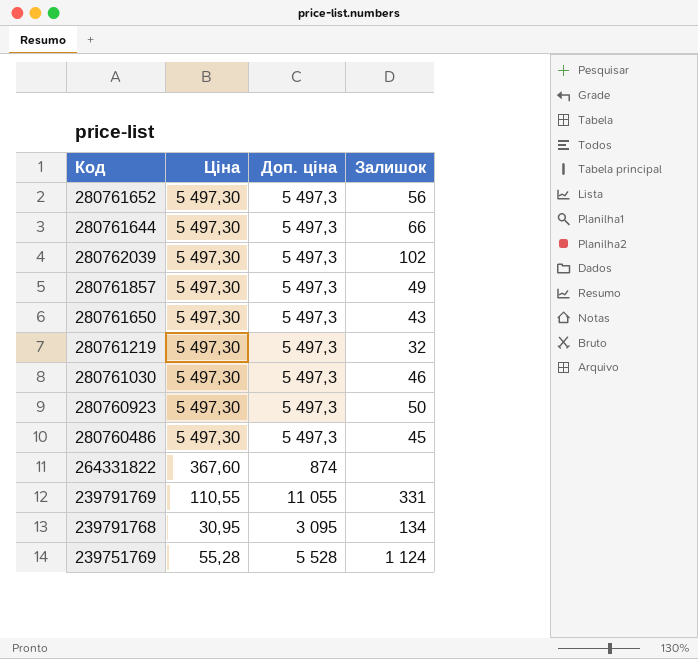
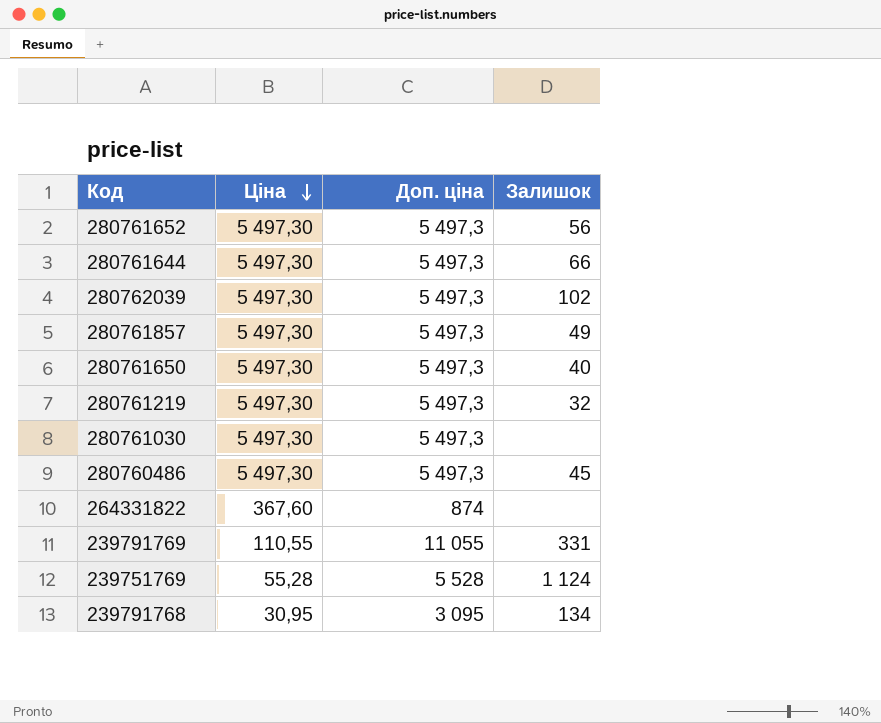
row order: none -> Ціна descending
row 280760923: 5 497,30 | 5 497,3 | 50 -> none
280761650 | Залишок: 43 -> 40
280761030 | Залишок: 46 -> none

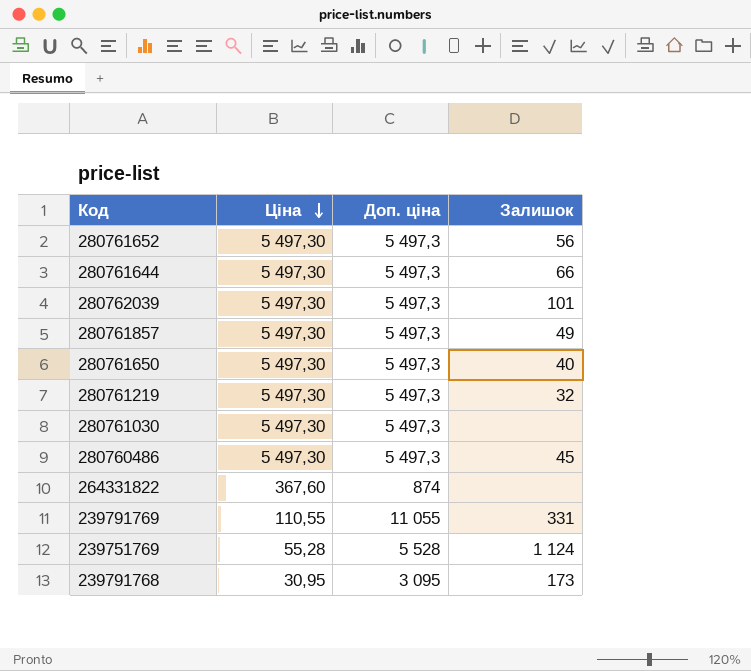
280762039 | Залишок: 102 -> 101
239791768 | Залишок: 134 -> 173

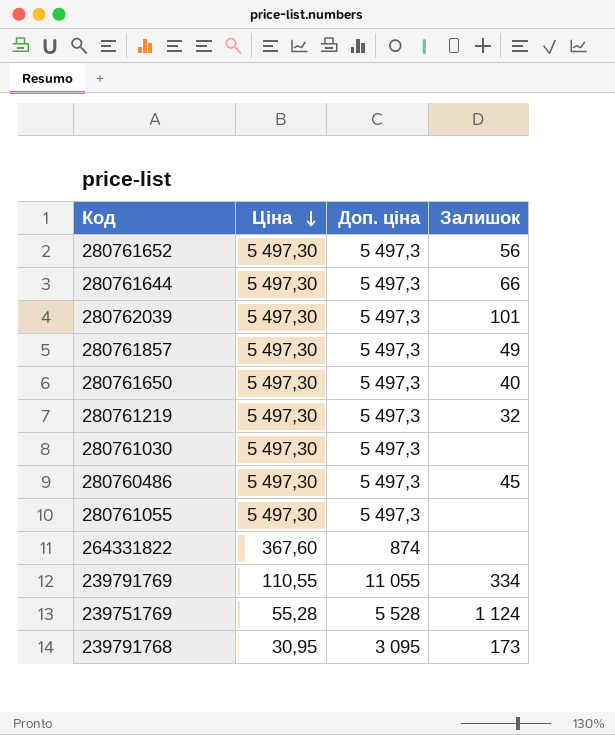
row 280761055: none -> 5 497,30 | 5 497,3 | none
239791769 | Залишок: 331 -> 334

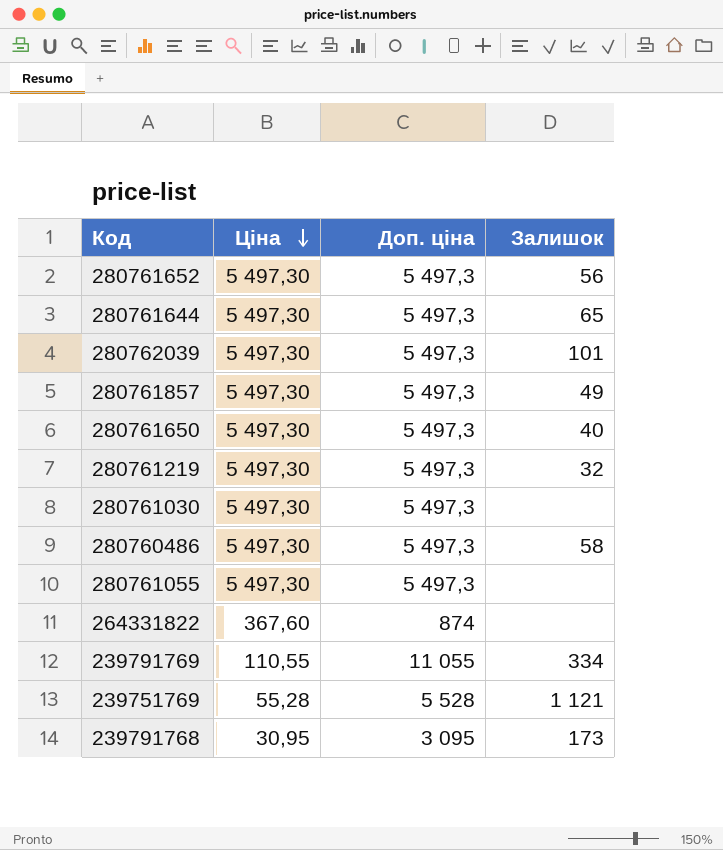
280761644 | Залишок: 66 -> 65
280760486 | Залишок: 45 -> 58
239751769 | Залишок: 1 124 -> 1 121

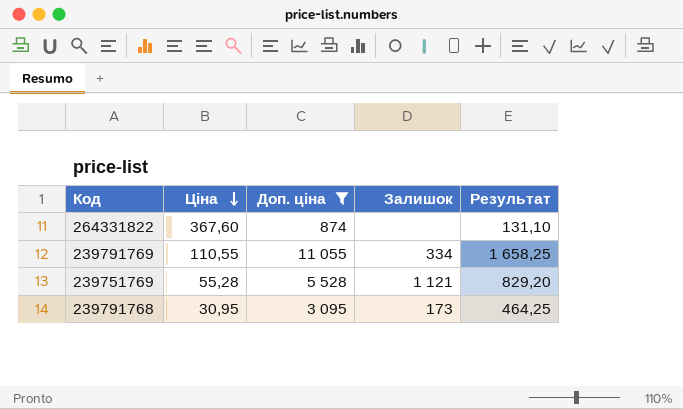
filter: none -> Доп. ціна != 5 497,3
column Результат | formula: none -> [Доп. ціна] * 0,15

